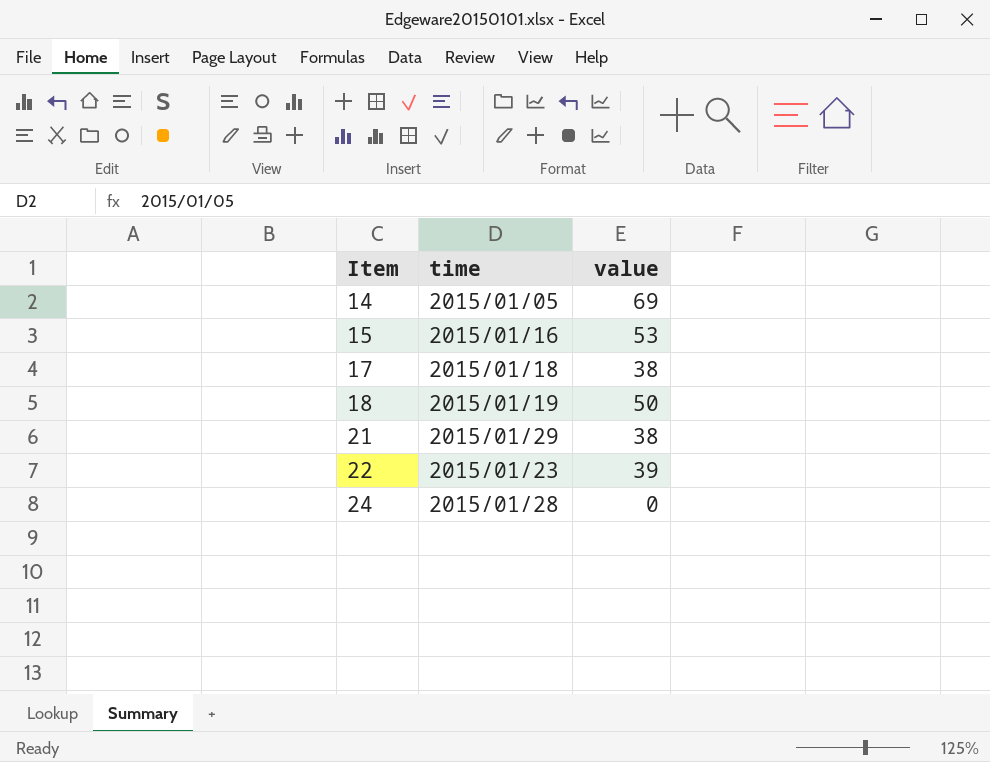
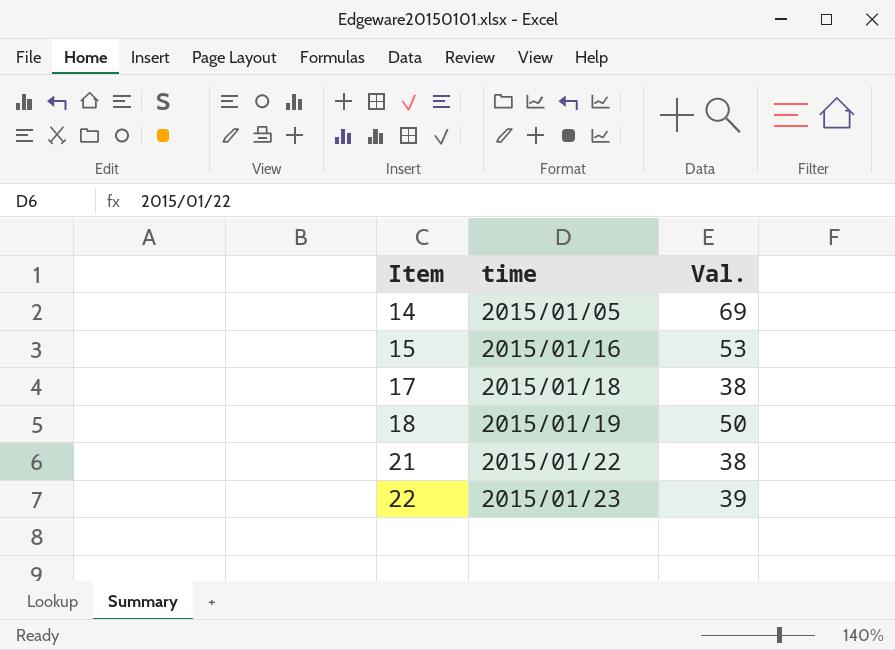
column name: value -> Val.
row 24: 2015/01/28 | 0 -> none
21 | time: 2015/01/29 -> 2015/01/22

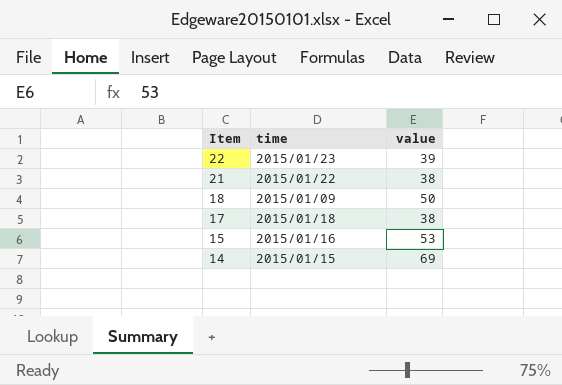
row order: Item ascending -> Item descending
column name: Val. -> value
18 | time: 2015/01/19 -> 2015/01/09
14 | time: 2015/01/05 -> 2015/01/15

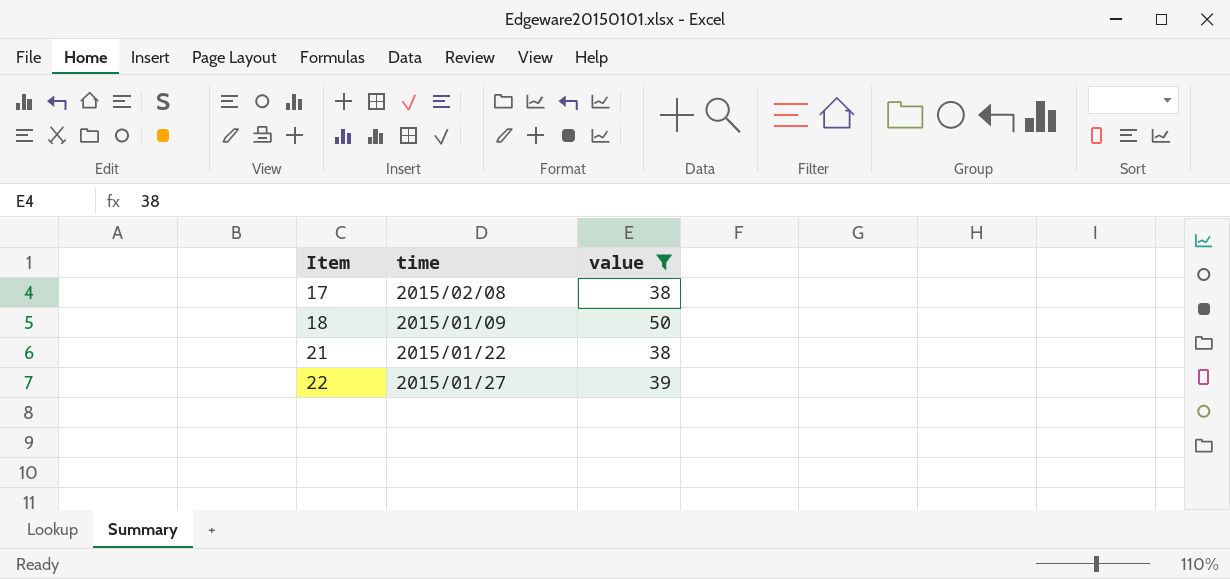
filter: none -> value <= 50
row order: Item descending -> Item ascending
17 | time: 2015/01/18 -> 2015/02/08
22 | time: 2015/01/23 -> 2015/01/27

